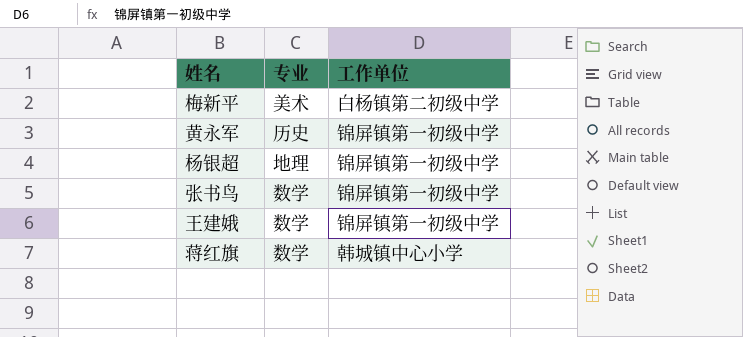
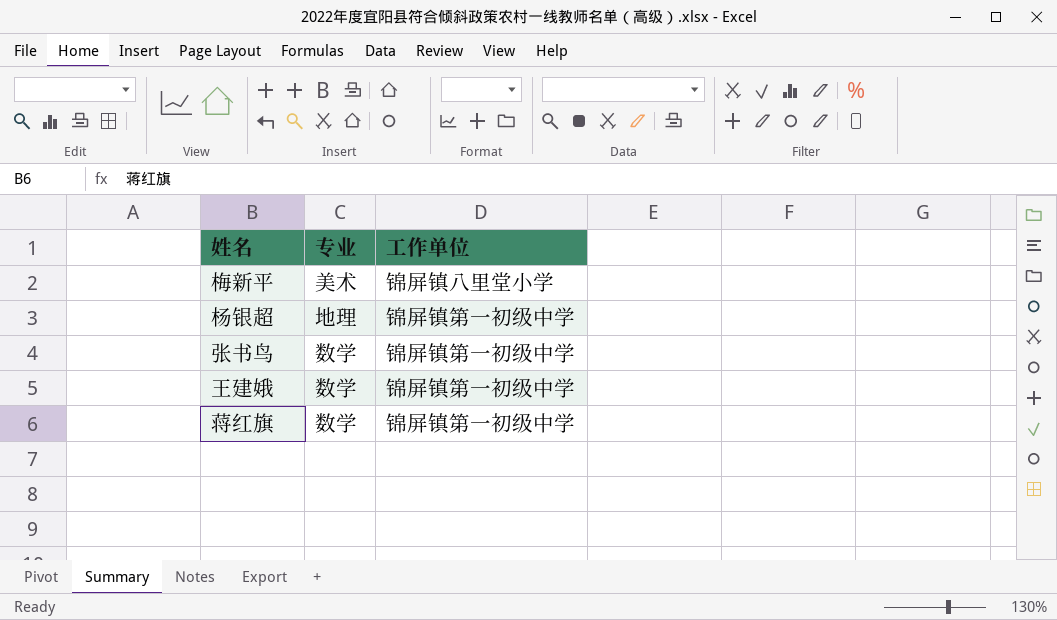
row 黄永军: 历史 | 锦屏镇第一初级中学 -> none
梅新平 | 工作单位: 白杨镇第二初级中学 -> 锦屏镇八里堂小学
蒋红旗 | 工作单位: 韩城镇中心小学 -> 锦屏镇第一初级中学

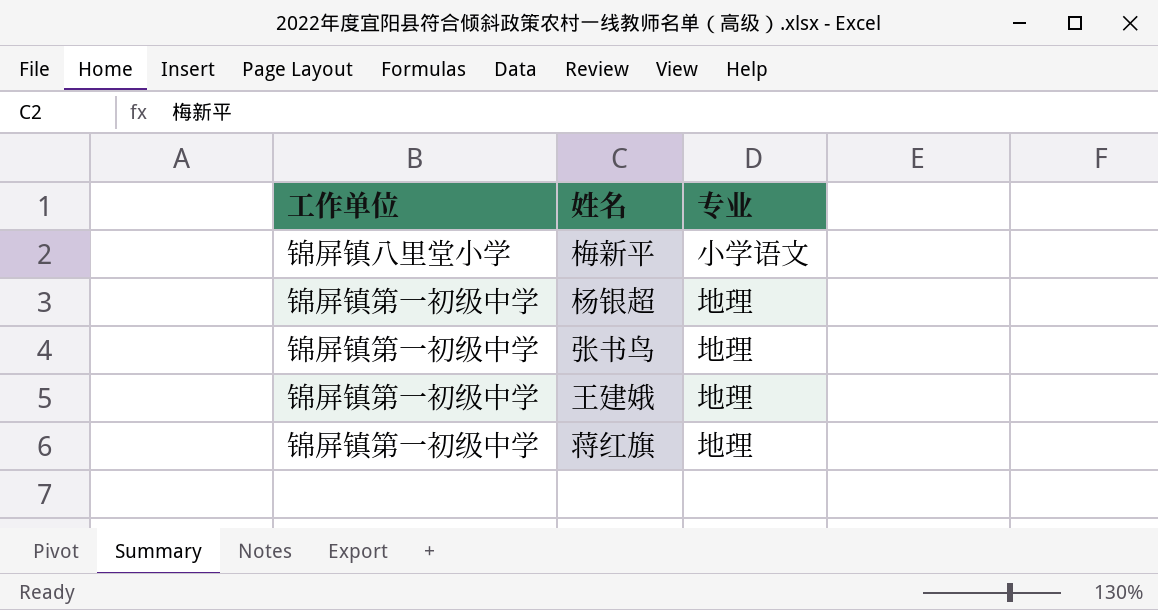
column 工作单位 | position: 3 -> 1
梅新平 | 专业: 美术 -> 小学语文
张书鸟 | 专业: 数学 -> 地理
王建娥 | 专业: 数学 -> 地理
蒋红旗 | 专业: 数学 -> 地理

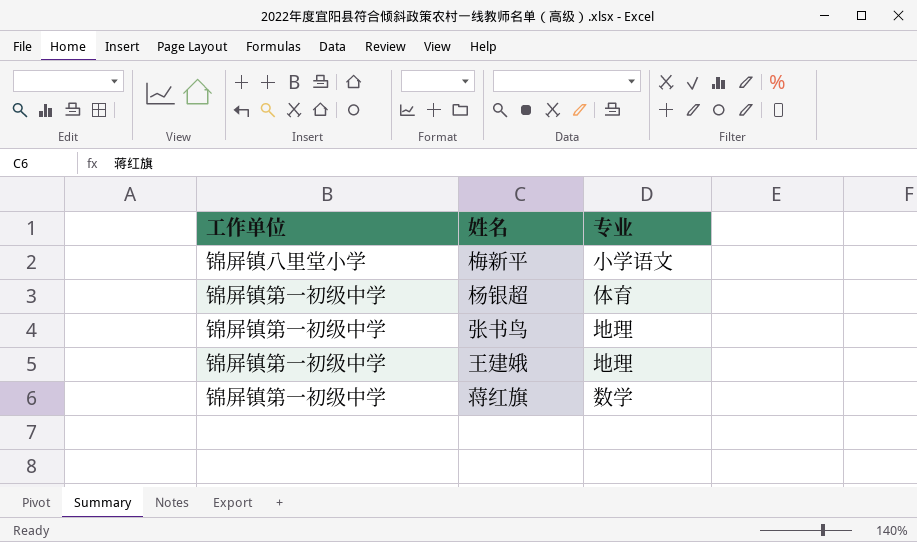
杨银超 | 专业: 地理 -> 体育
蒋红旗 | 专业: 地理 -> 数学

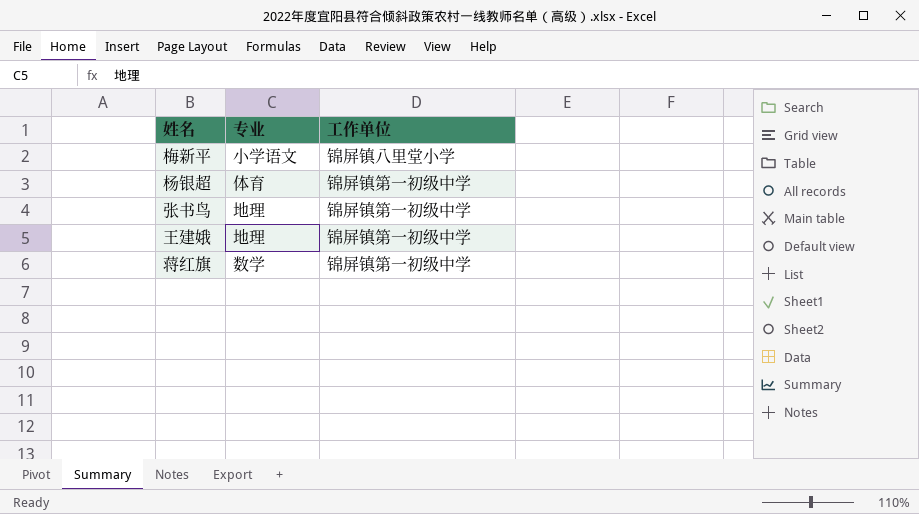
column 工作单位 | position: 1 -> 3

